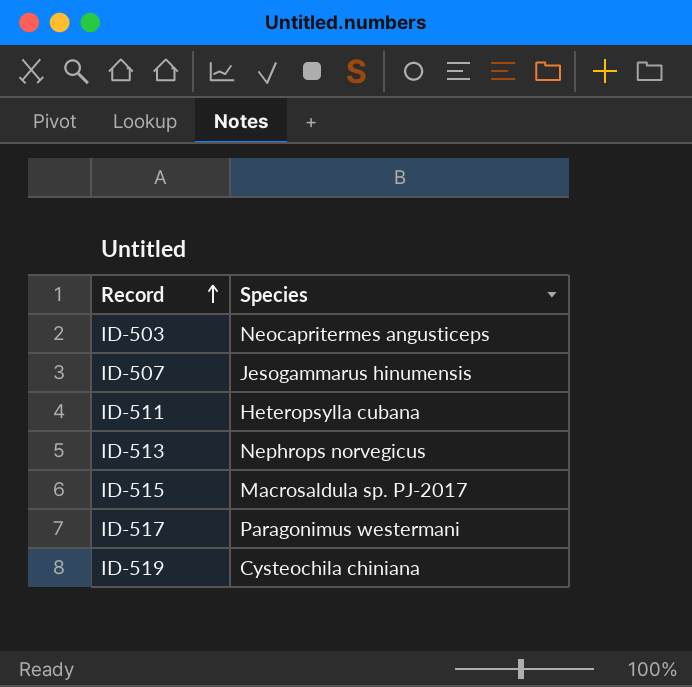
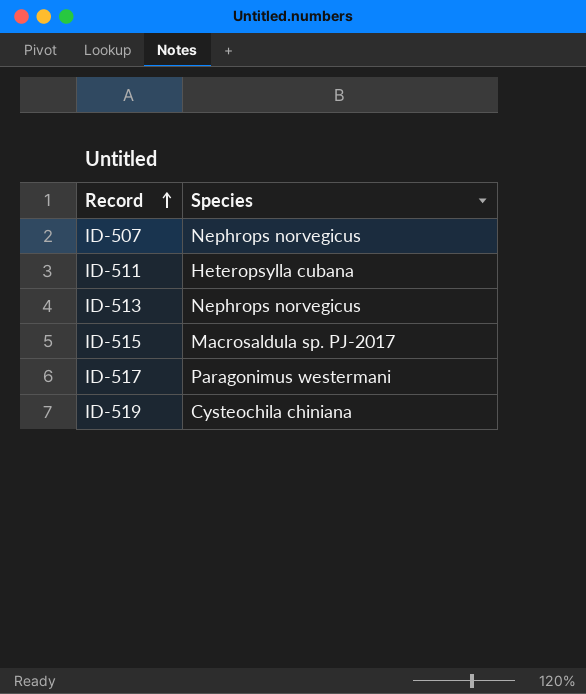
row ID-503: Neocapritermes angusticeps -> none
ID-507 | Species: Jesogammarus hinumensis -> Nephrops norvegicus

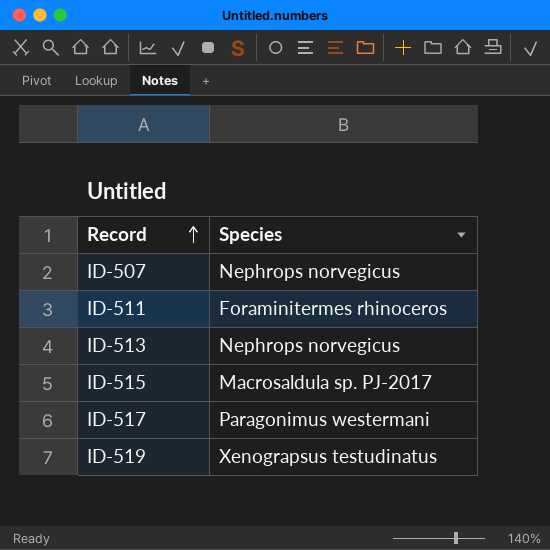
ID-511 | Species: Heteropsylla cubana -> Foraminitermes rhinoceros
ID-519 | Species: Cysteochila chiniana -> Xenograpsus testudinatus

